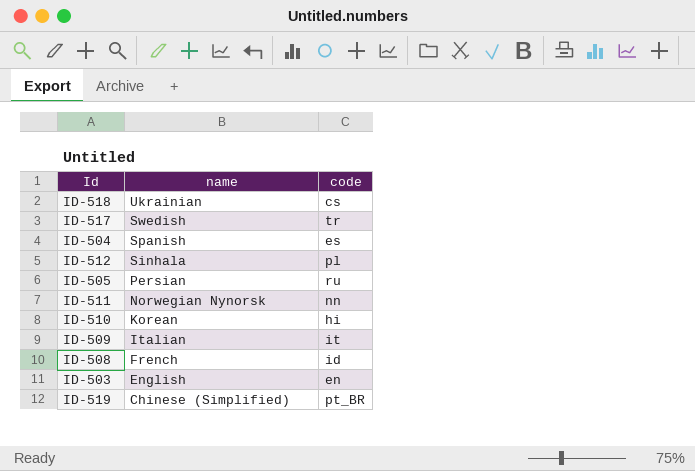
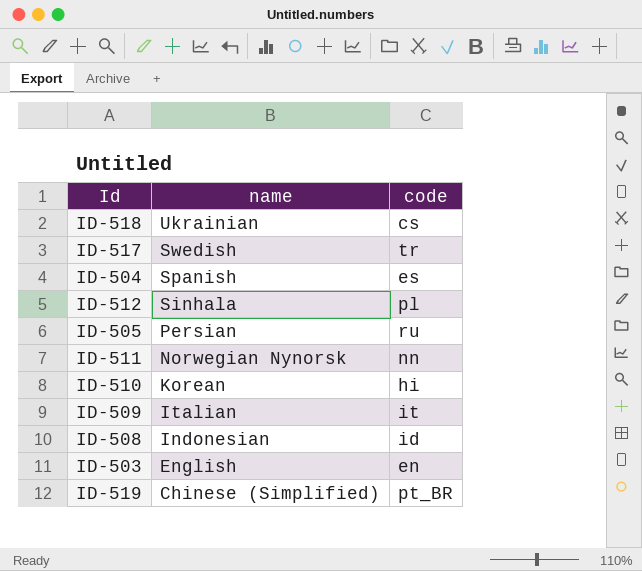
ID-508 | name: French -> Indonesian

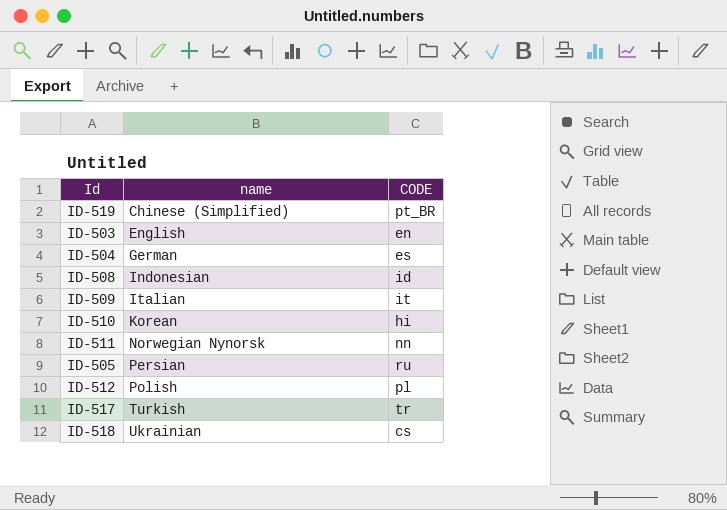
row order: name descending -> name ascending
column name: code -> CODE
ID-504 | name: Spanish -> German
ID-512 | name: Sinhala -> Polish
ID-517 | name: Swedish -> Turkish

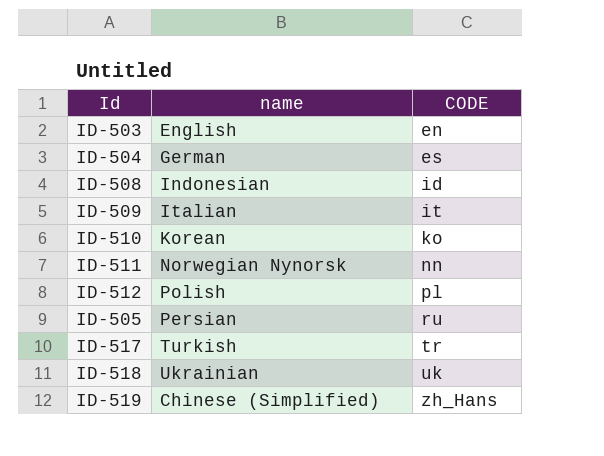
row order: name ascending -> CODE ascending
ID-510 | CODE: hi -> ko
ID-518 | CODE: cs -> uk
ID-519 | CODE: pt_BR -> zh_Hans

